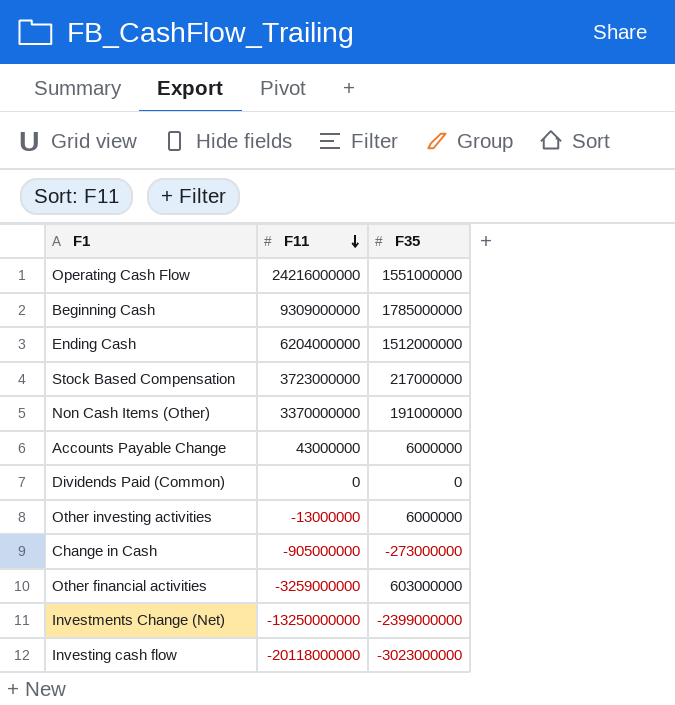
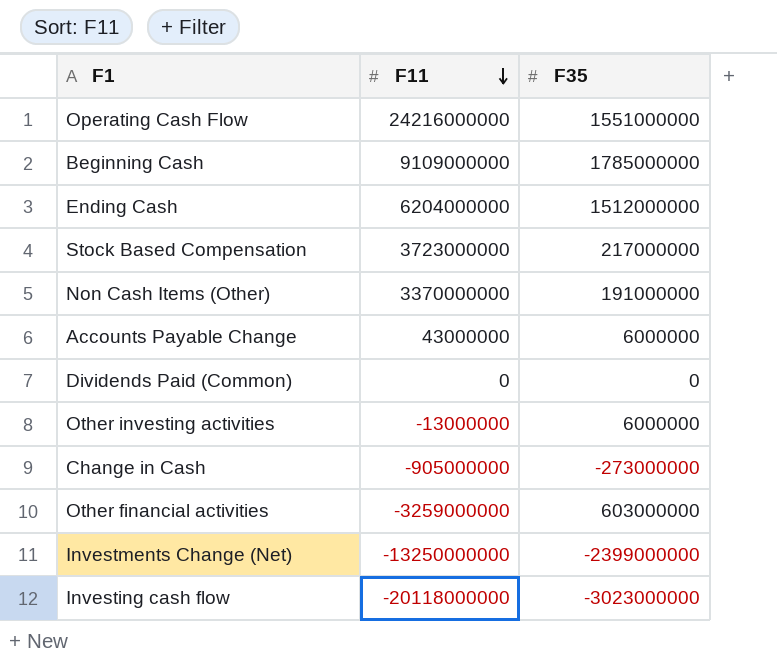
Beginning Cash | F11: 9309000000 -> 9109000000

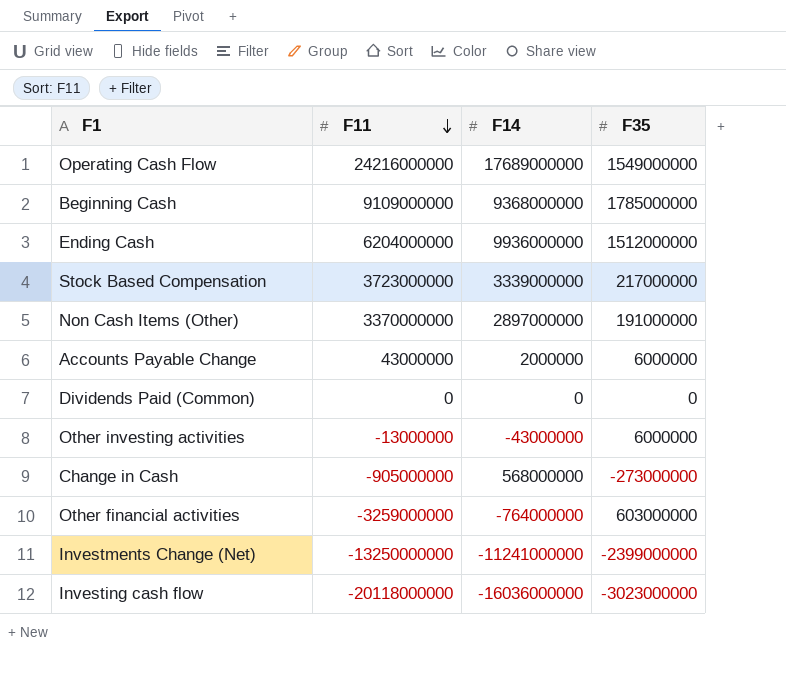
column F14 | position: none -> 3
Operating Cash Flow | F35: 1551000000 -> 1549000000

